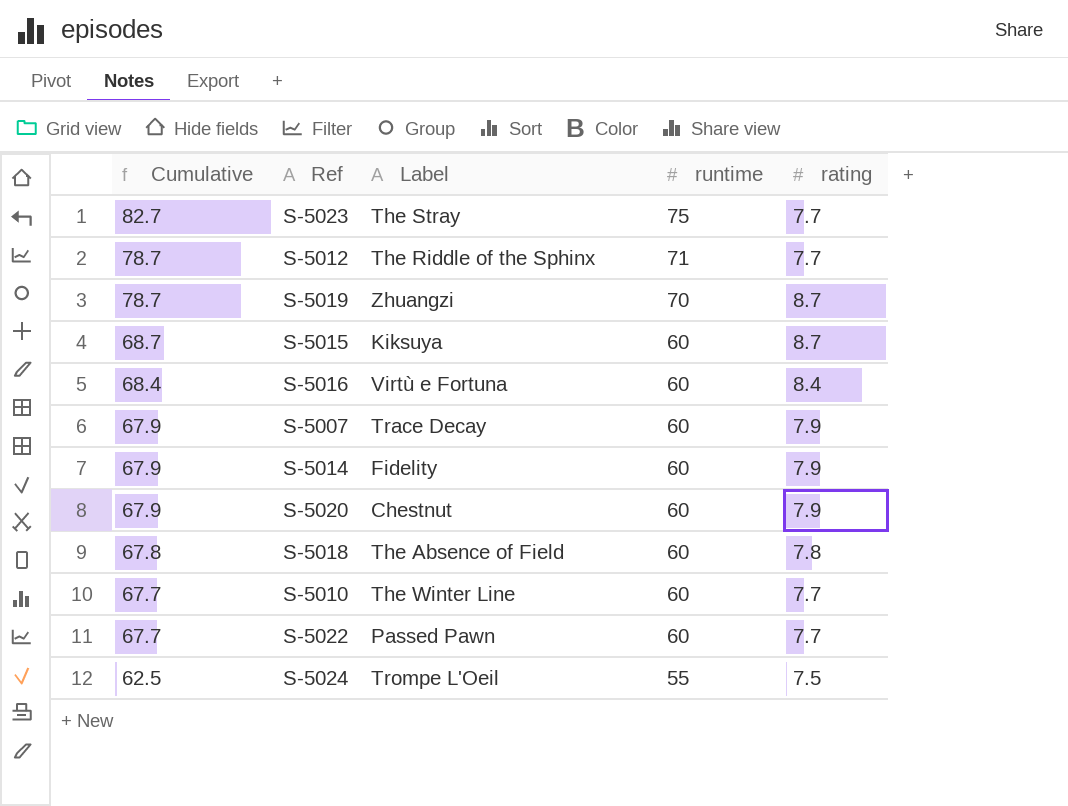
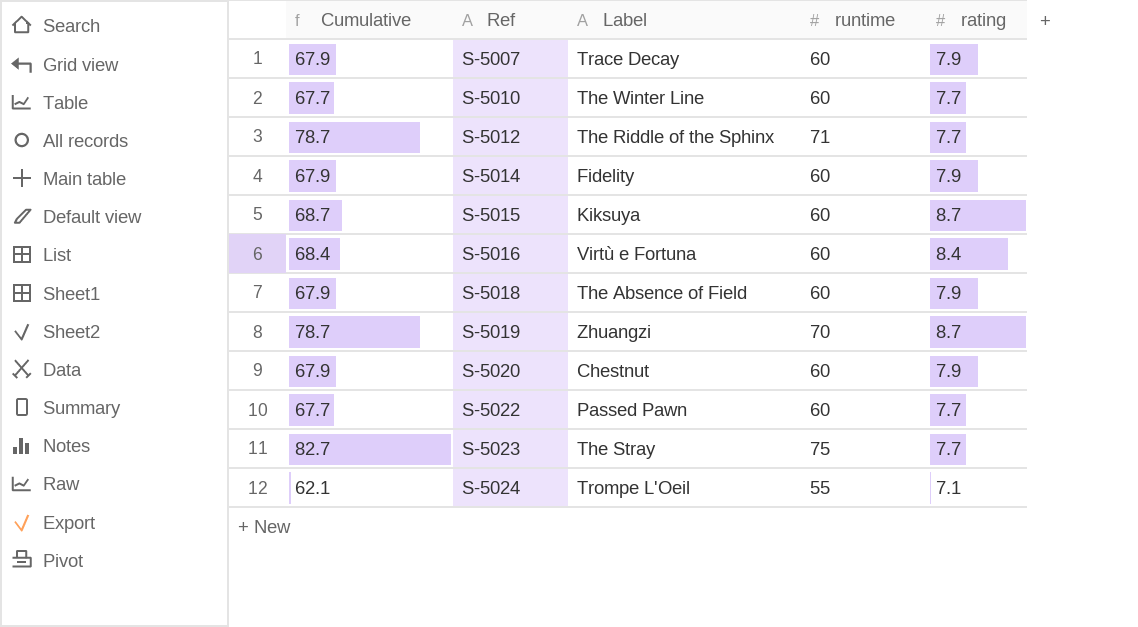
row order: Cumulative descending -> Ref ascending
S-5018 | Cumulative: 67.8 -> 67.9
S-5018 | rating: 7.8 -> 7.9
S-5024 | Cumulative: 62.5 -> 62.1
S-5024 | rating: 7.5 -> 7.1

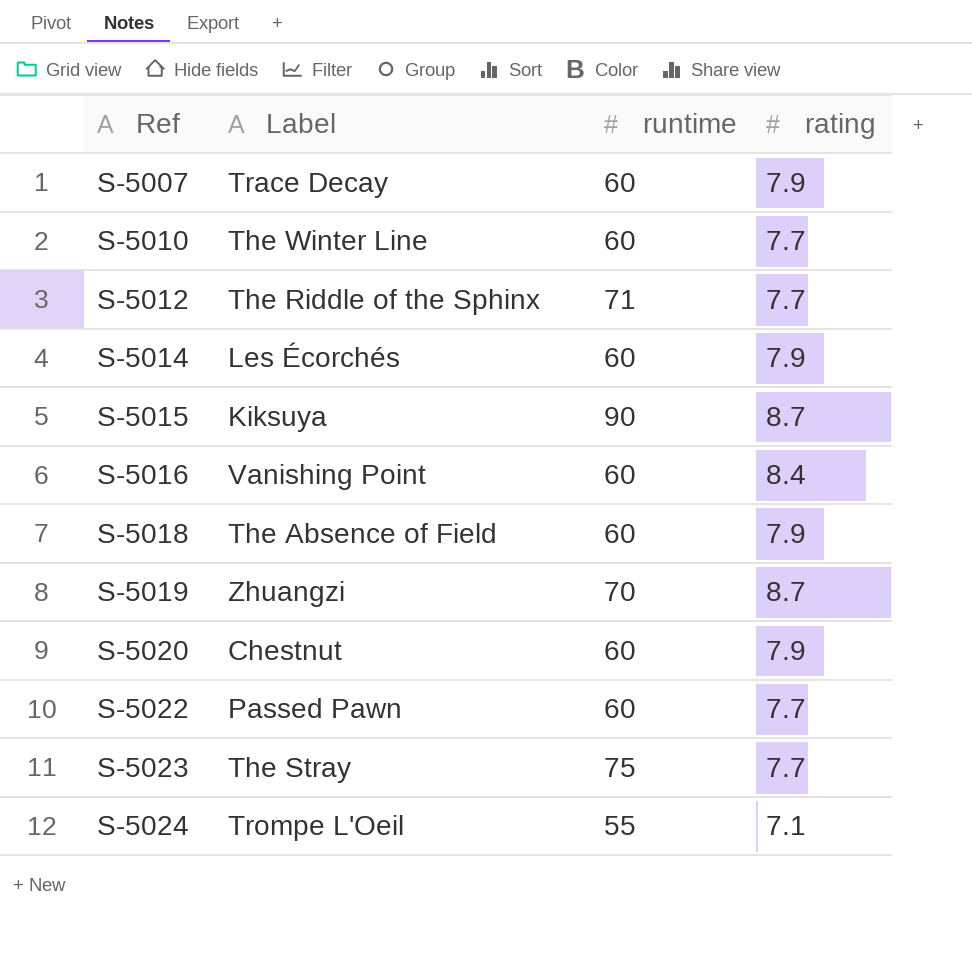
column Cumulative | formula: [runtime] + [rating] -> none
S-5014 | Label: Fidelity -> Les Écorchés
S-5015 | runtime: 60 -> 90
S-5016 | Label: Virtù e Fortuna -> Vanishing Point

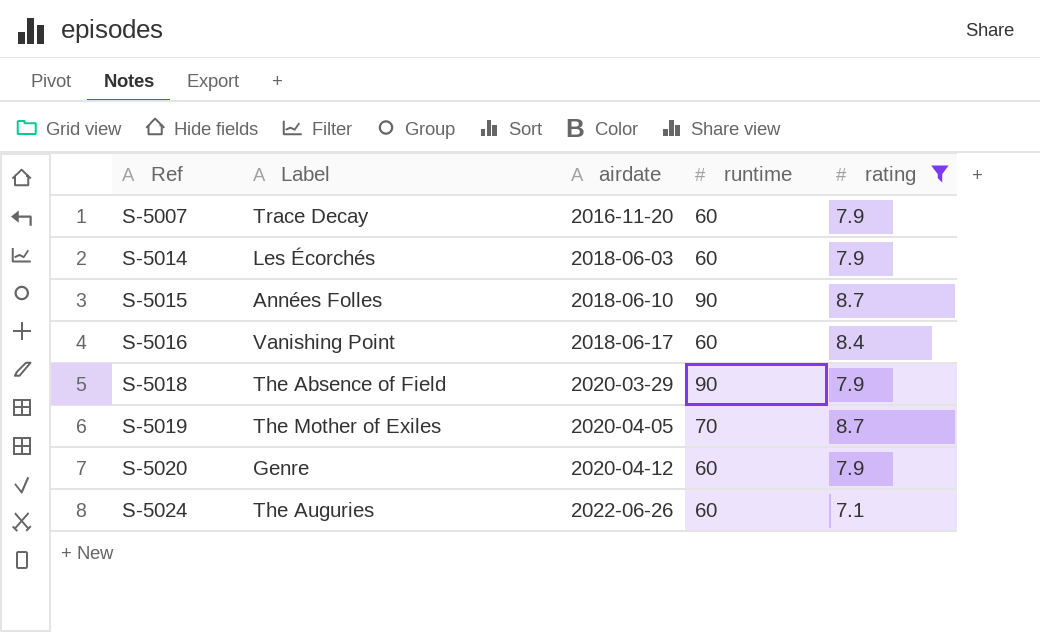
filter: none -> rating != 7.7
column airdate | position: none -> 3
S-5015 | Label: Kiksuya -> Années Folles
S-5018 | runtime: 60 -> 90
S-5019 | Label: Zhuangzi -> The Mother of Exiles
S-5020 | Label: Chestnut -> Genre
S-5024 | Label: Trompe L'Oeil -> The Auguries
S-5024 | runtime: 55 -> 60

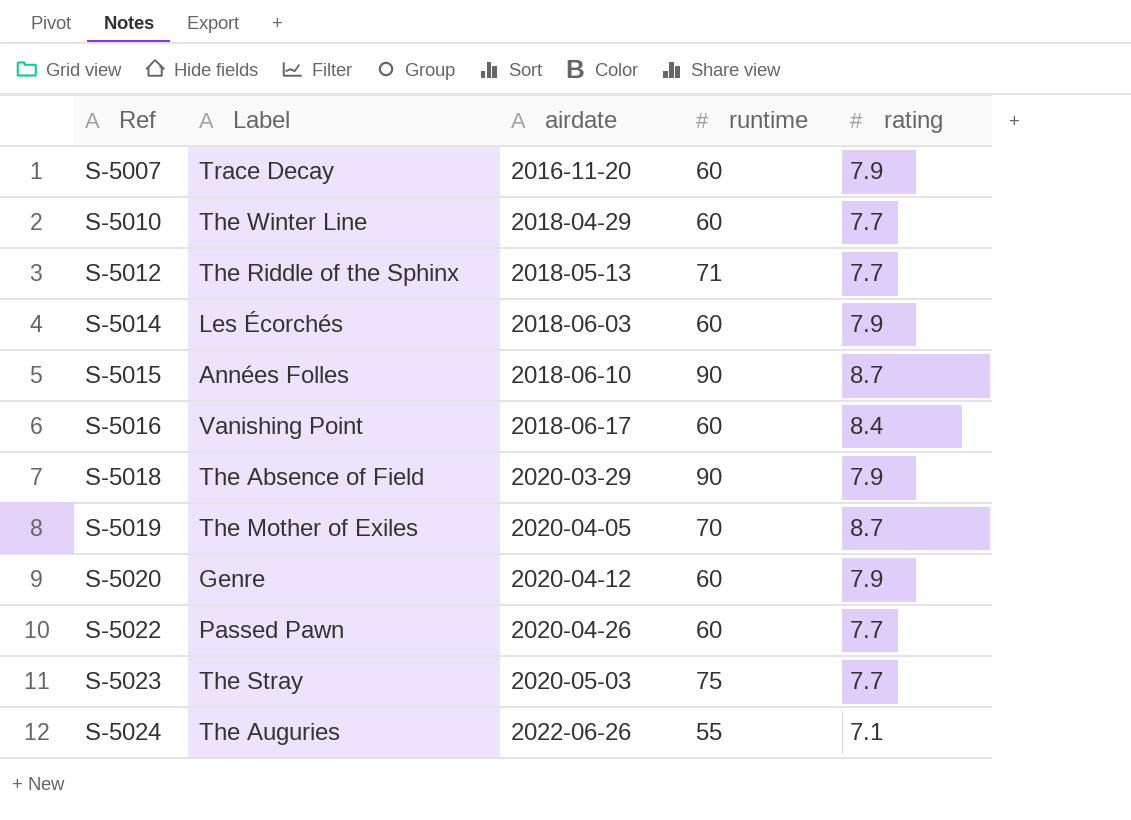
filter: rating != 7.7 -> none
S-5024 | runtime: 60 -> 55

